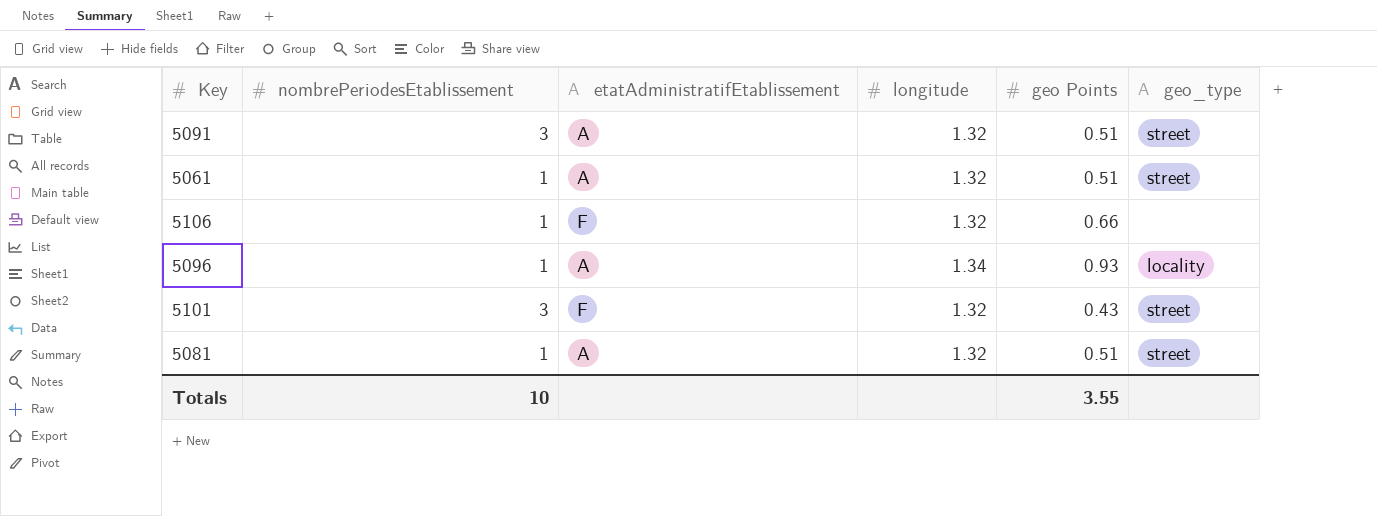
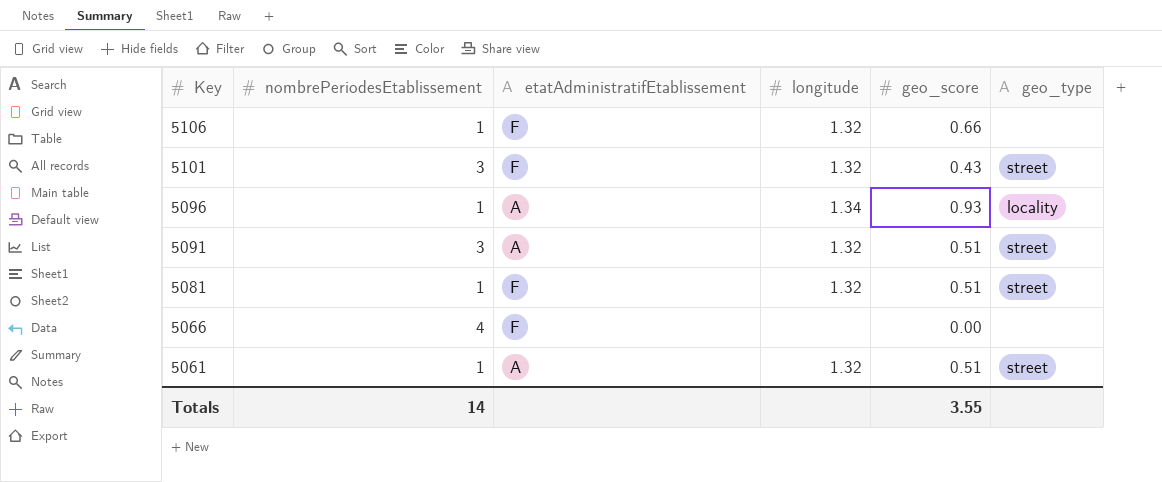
row order: none -> Key descending
column name: geo Points -> geo_score
5081 | etatAdministratifEtablissement: A -> F
row 5066: none -> 4 | F | none | 0.00 | none
Totals | nombrePeriodesEtablissement: 10 -> 14

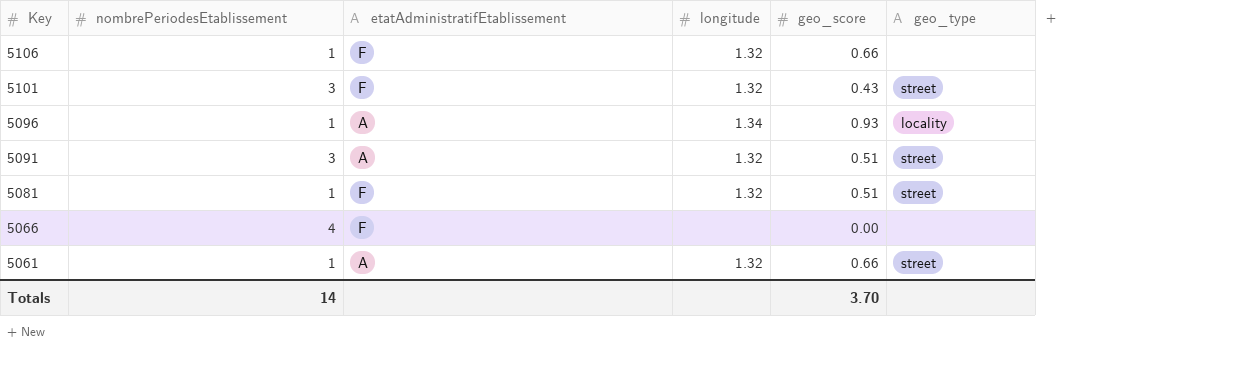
5061 | geo_score: 0.51 -> 0.66
Totals | geo_score: 3.55 -> 3.70

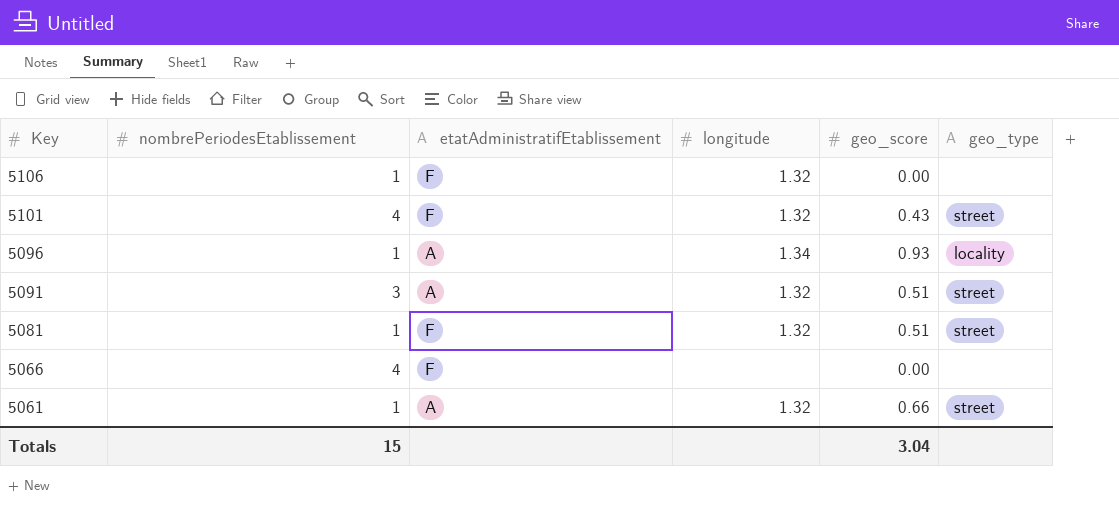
5106 | geo_score: 0.66 -> 0.00
5101 | nombrePeriodesEtablissement: 3 -> 4
Totals | nombrePeriodesEtablissement: 14 -> 15
Totals | geo_score: 3.70 -> 3.04

